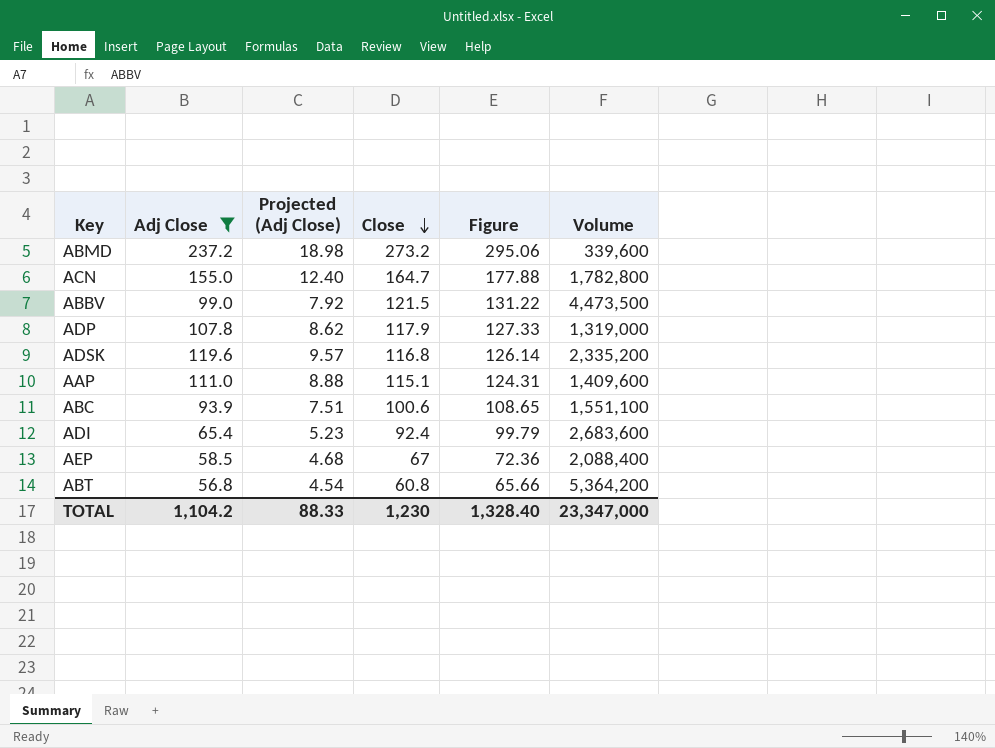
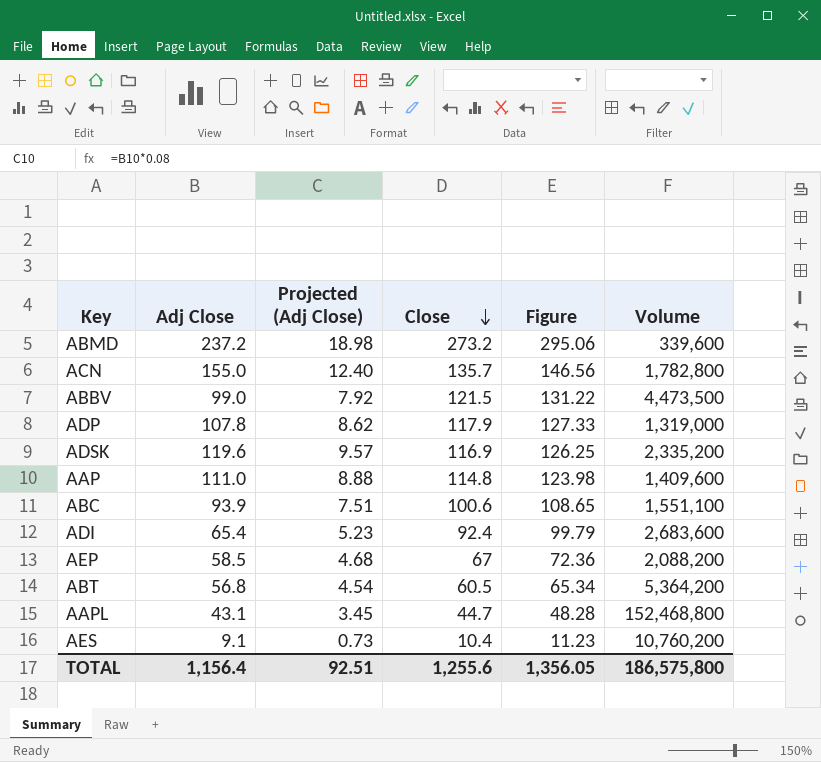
filter: Adj Close >= 56.8 -> none
ACN | Close: 164.7 -> 135.7
ACN | Figure: 177.88 -> 146.56
ADSK | Close: 116.8 -> 116.9
ADSK | Figure: 126.14 -> 126.25
AAP | Close: 115.1 -> 114.8
AAP | Figure: 124.31 -> 123.98
AEP | Volume: 2,088,400 -> 2,088,200
ABT | Close: 60.8 -> 60.5
ABT | Figure: 65.66 -> 65.34
TOTAL | Adj Close: 1,104.2 -> 1,156.4
TOTAL | Projected (Adj Close): 88.33 -> 92.51
TOTAL | Close: 1,230 -> 1,255.6
TOTAL | Figure: 1,328.40 -> 1,356.05
TOTAL | Volume: 23,347,000 -> 186,575,800

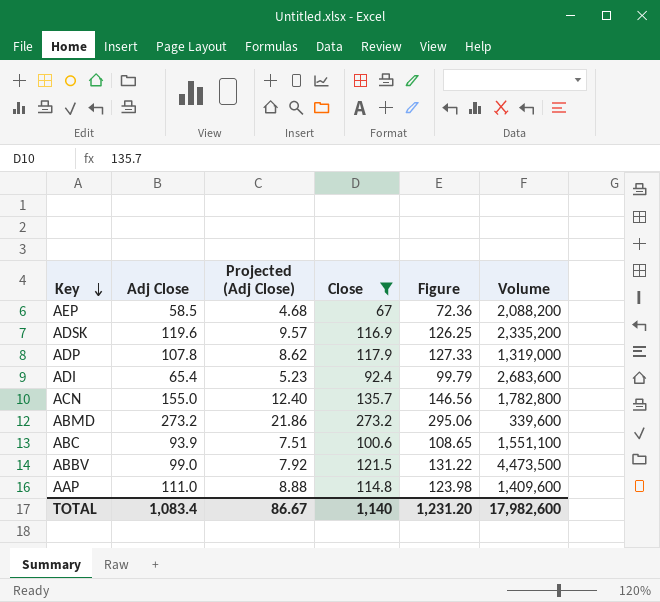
filter: none -> Close >= 67
row order: Close descending -> Key descending
ABMD | Adj Close: 237.2 -> 273.2
ABMD | Projected (Adj Close): 18.98 -> 21.86
TOTAL | Adj Close: 1,156.4 -> 1,083.4
TOTAL | Projected (Adj Close): 92.51 -> 86.67
TOTAL | Close: 1,255.6 -> 1,140
TOTAL | Figure: 1,356.05 -> 1,231.20
TOTAL | Volume: 186,575,800 -> 17,982,600

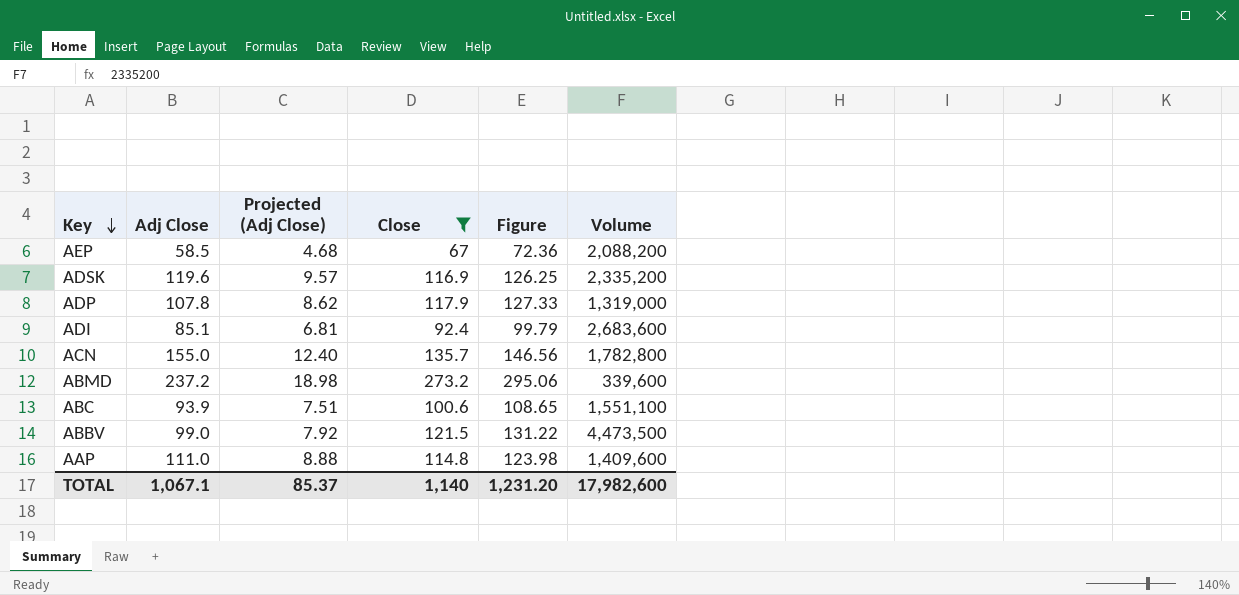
ADI | Adj Close: 65.4 -> 85.1
ADI | Projected (Adj Close): 5.23 -> 6.81
ABMD | Adj Close: 273.2 -> 237.2
ABMD | Projected (Adj Close): 21.86 -> 18.98
TOTAL | Adj Close: 1,083.4 -> 1,067.1
TOTAL | Projected (Adj Close): 86.67 -> 85.37

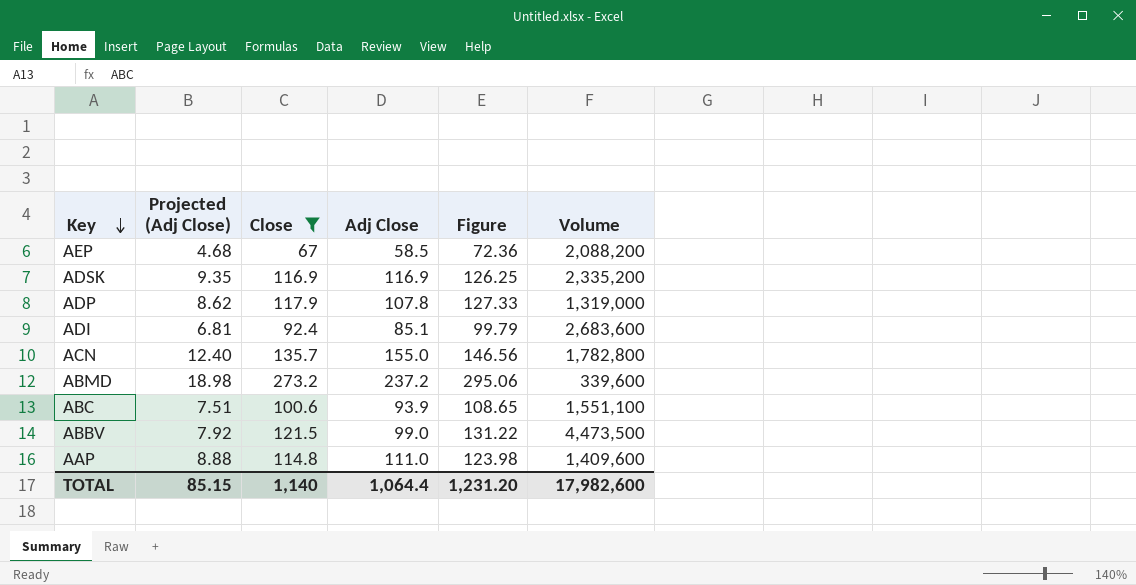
column Adj Close | position: 2 -> 4
ADSK | Projected (Adj Close): 9.57 -> 9.35
ADSK | Adj Close: 119.6 -> 116.9
TOTAL | Projected (Adj Close): 85.37 -> 85.15
TOTAL | Adj Close: 1,067.1 -> 1,064.4

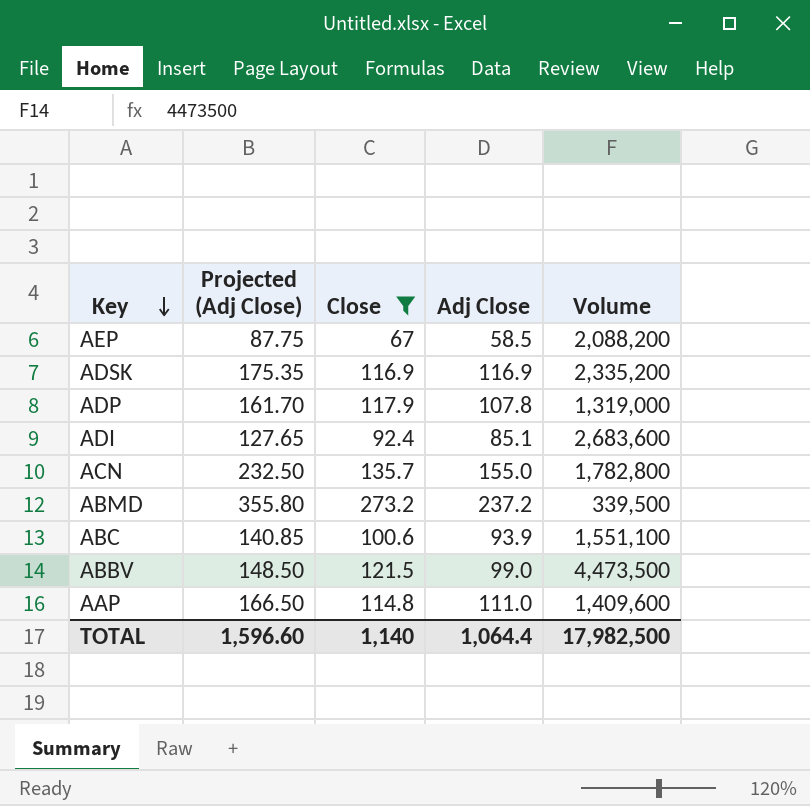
column Figure | formula: [Close] * 1.08 -> none
column Projected (Adj Close) | formula: [Adj Close] * 0.08 -> [Adj Close] * 1.5
ABMD | Volume: 339,600 -> 339,500
TOTAL | Projected (Adj Close): 85.15 -> 1,596.60
TOTAL | Volume: 17,982,600 -> 17,982,500

